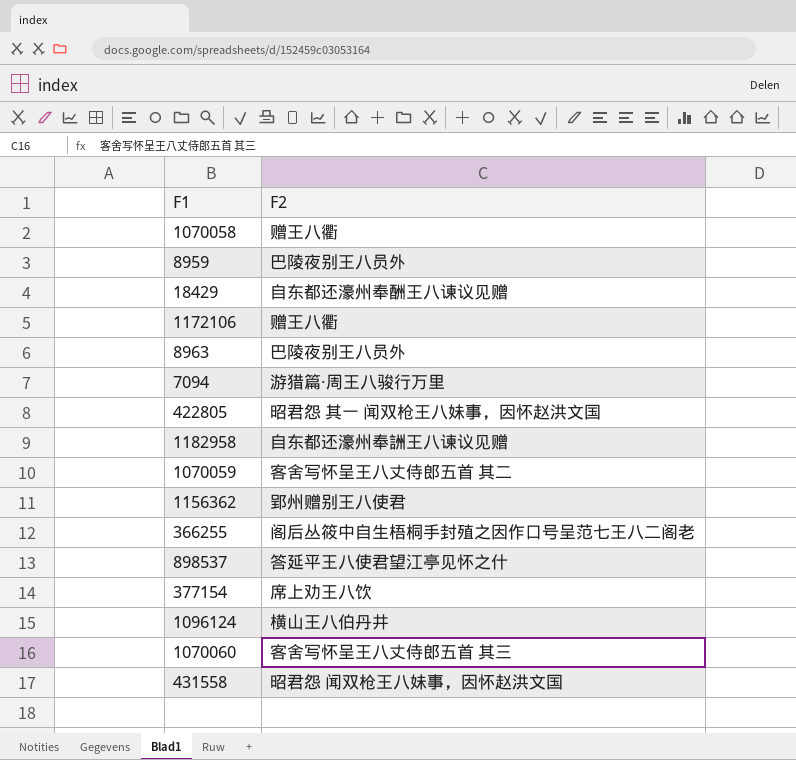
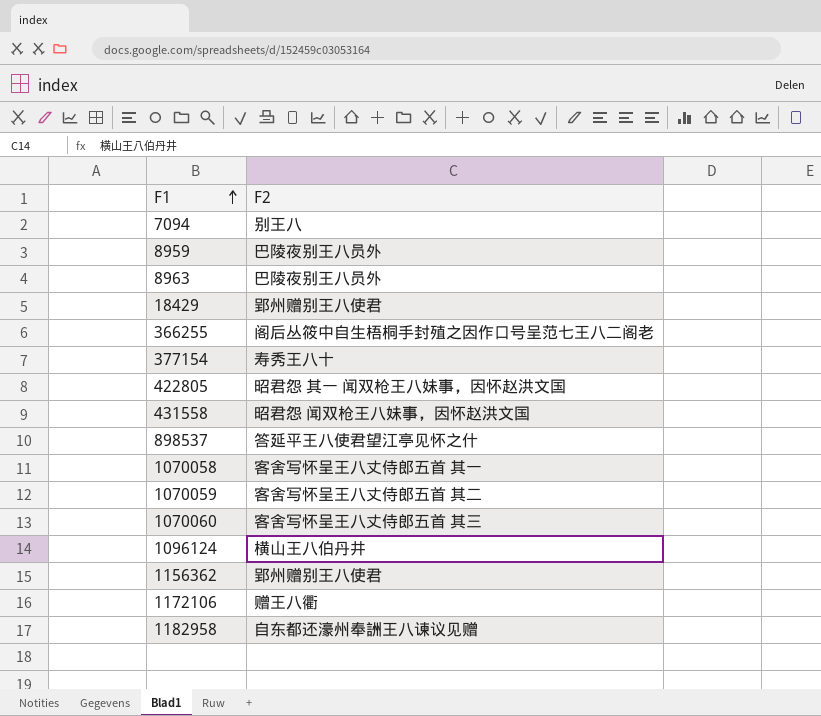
row order: none -> F1 ascending
7094 | F2: 游猎篇·周王八骏行万里 -> 别王八
18429 | F2: 自东都还濠州奉酬王八谏议见赠 -> 郢州赠别王八使君
377154 | F2: 席上劝王八饮 -> 寿秀王八十
1070058 | F2: 赠王八衢 -> 客舍写怀呈王八丈侍郎五首 其一

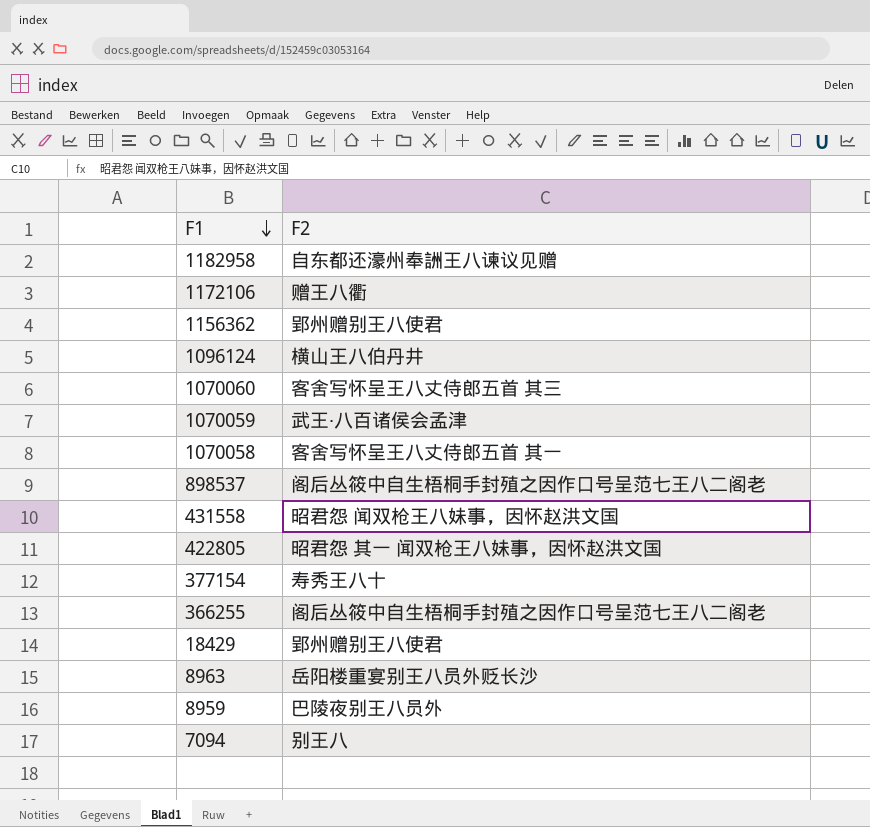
row order: F1 ascending -> F1 descending
1070059 | F2: 客舍写怀呈王八丈侍郎五首 其二 -> 武王·八百诸侯会孟津
898537 | F2: 答延平王八使君望江亭见怀之什 -> 阁后丛筱中自生梧桐手封殖之因作口号呈范七王八二阁老
8963 | F2: 巴陵夜别王八员外 -> 岳阳楼重宴别王八员外贬长沙

